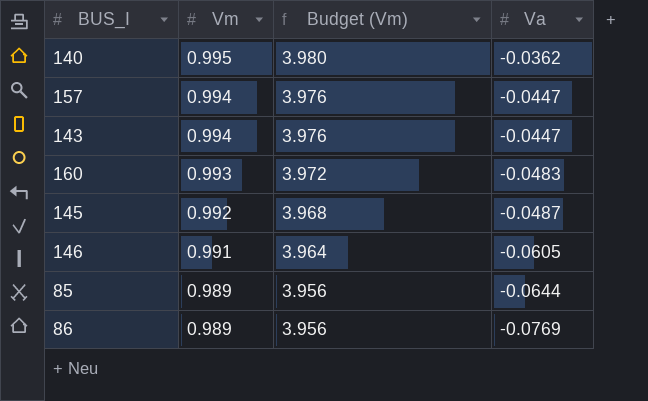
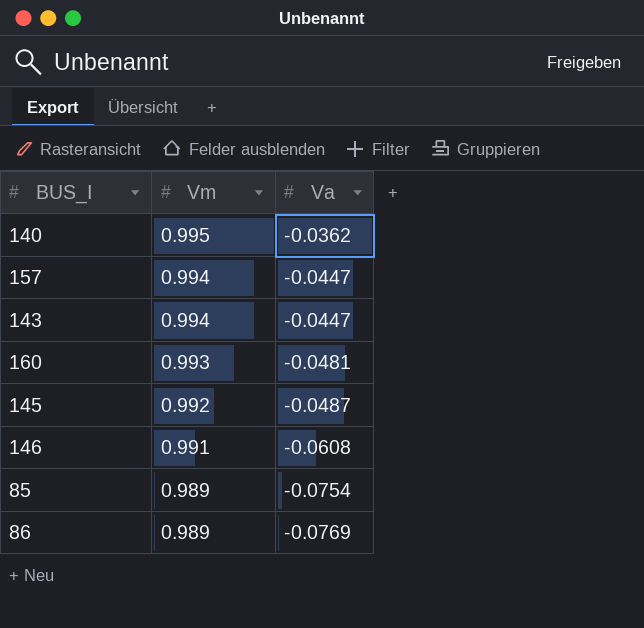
column Budget (Vm) | formula: [Vm] * 4 -> none
160 | Va: -0.0483 -> -0.0481
146 | Va: -0.0605 -> -0.0608
85 | Va: -0.0644 -> -0.0754

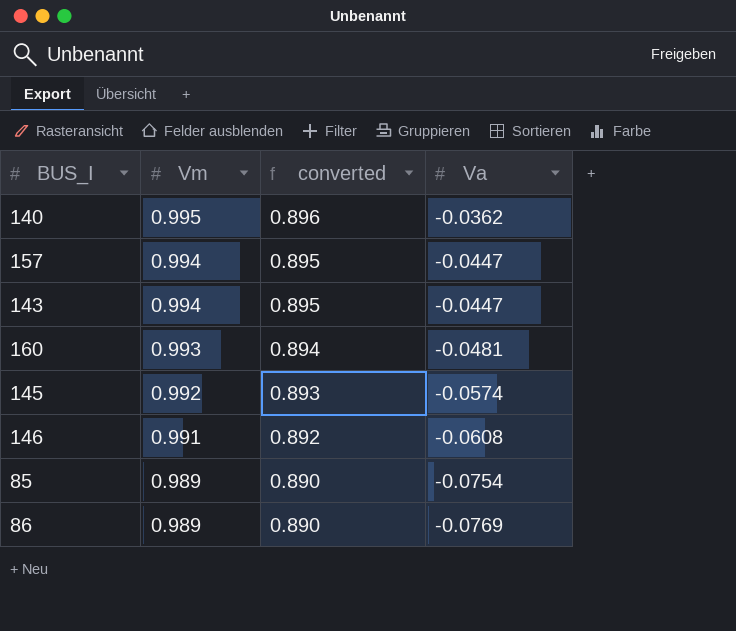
column converted | formula: none -> [Vm] * 0.9
145 | Va: -0.0487 -> -0.0574

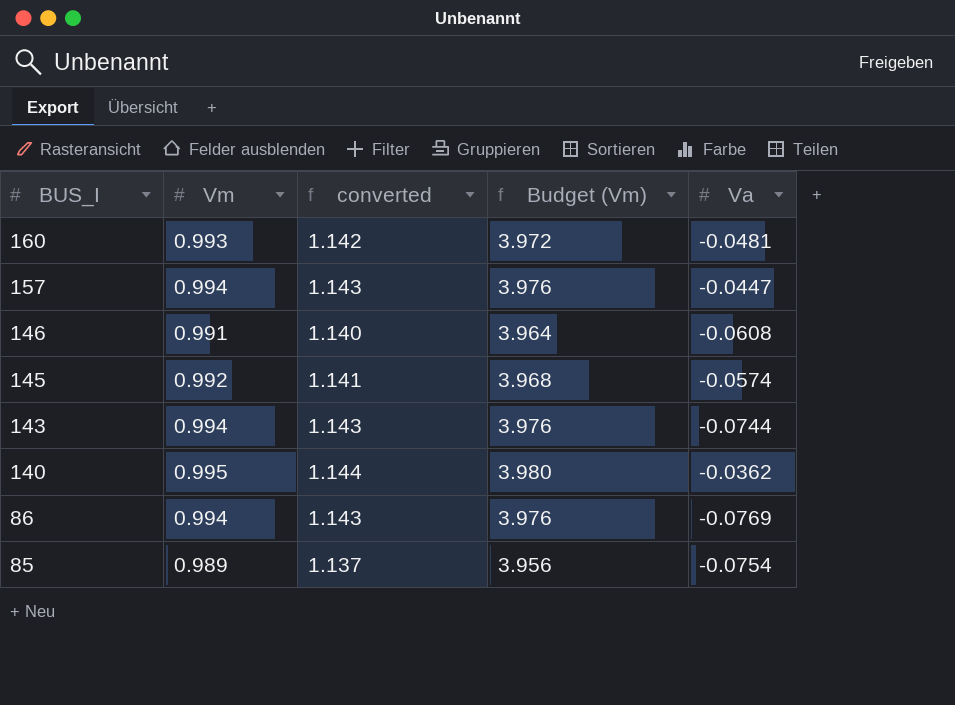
row order: Vm descending -> BUS_I descending
column converted | formula: [Vm] * 0.9 -> [Vm] * 1.15
column Budget (Vm) | formula: none -> [Vm] * 4
143 | Va: -0.0447 -> -0.0744
86 | Vm: 0.989 -> 0.994

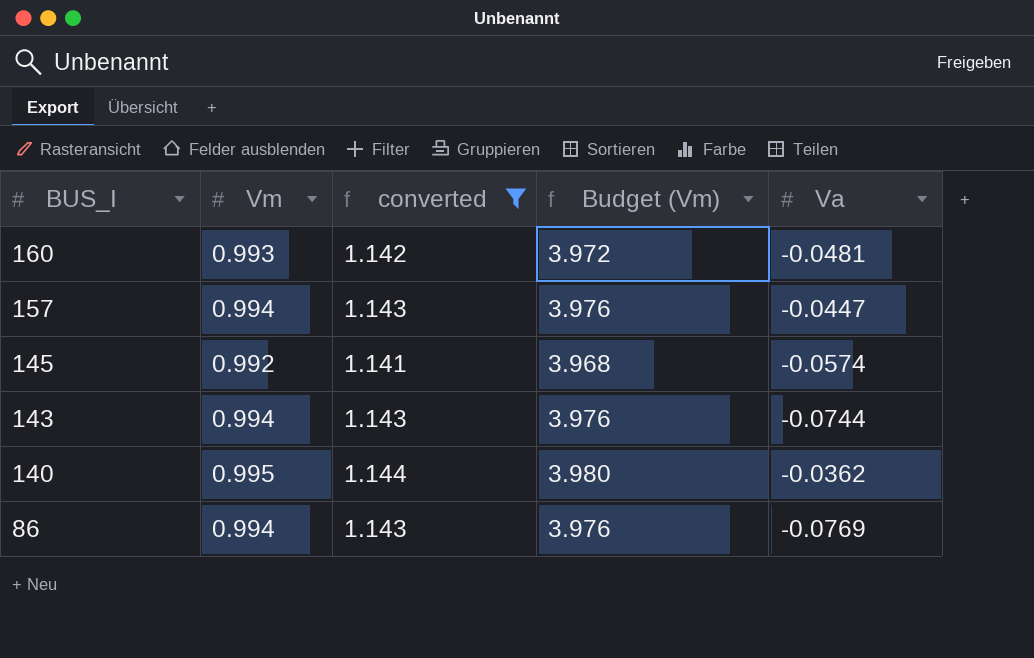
filter: none -> converted >= 1.141

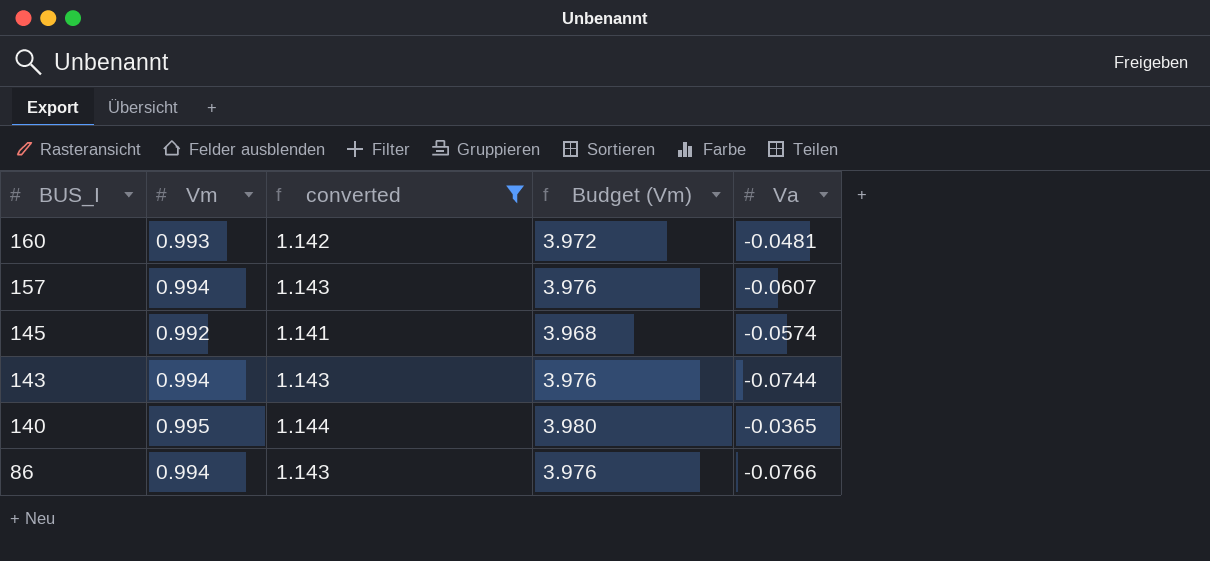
157 | Va: -0.0447 -> -0.0607
140 | Va: -0.0362 -> -0.0365
86 | Va: -0.0769 -> -0.0766

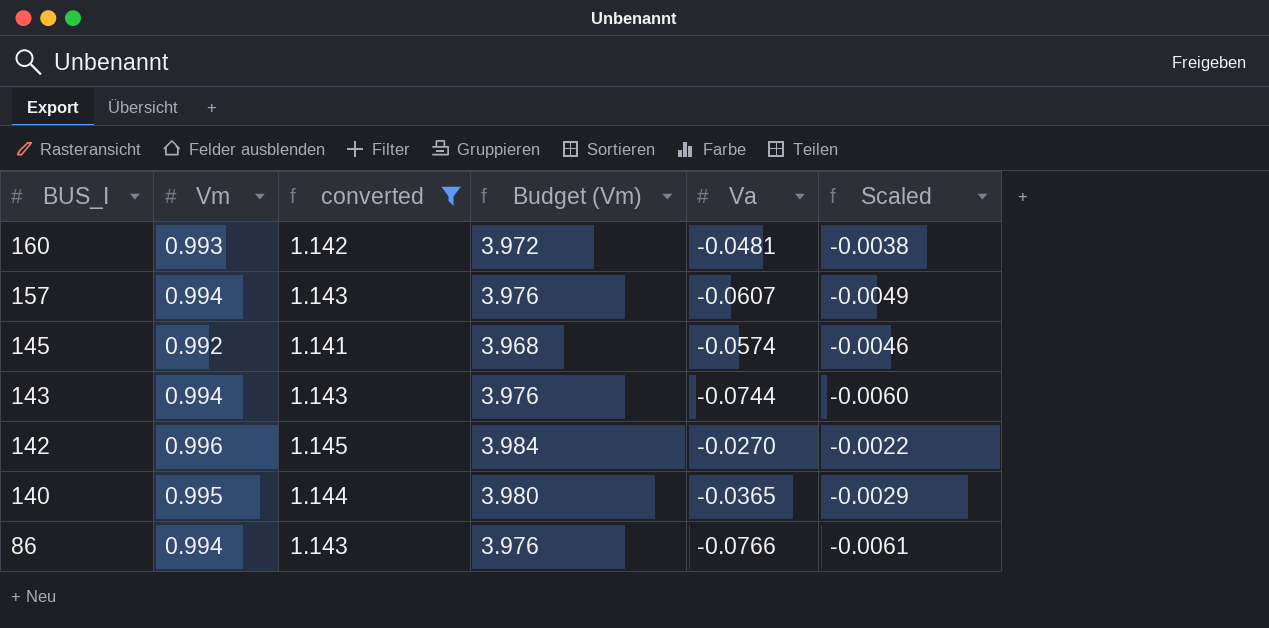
column Scaled | formula: none -> [Va] * 0.08
row 142: none -> 0.996 | 1.145 | 3.984 | -0.0270 | -0.0022

